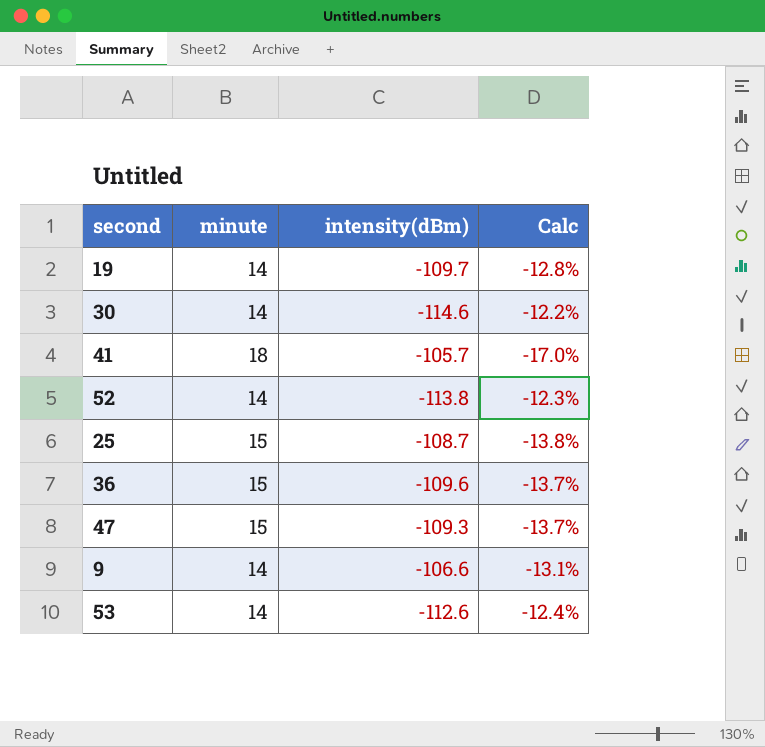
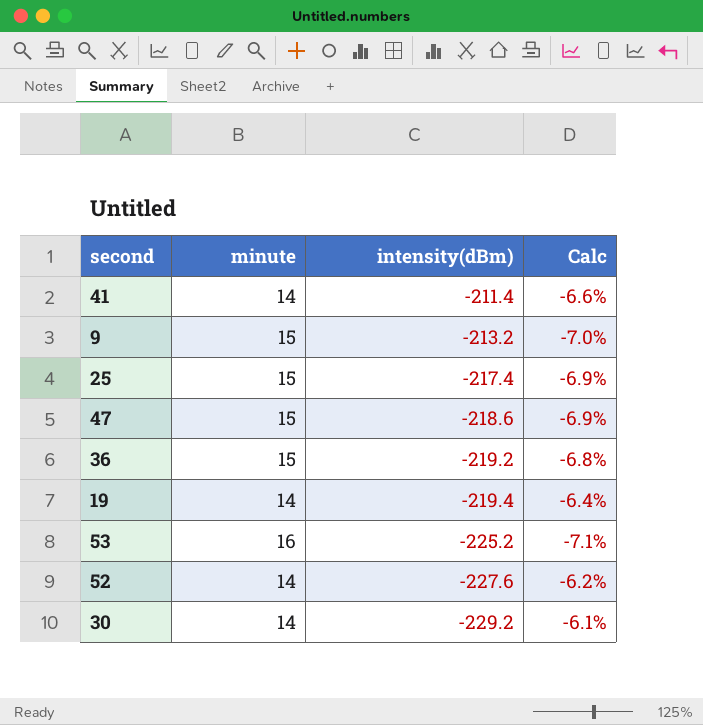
row order: none -> intensity(dBm) descending
41 | minute: 18 -> 14
41 | intensity(dBm): -105.7 -> -211.4
41 | Calc: -17.0% -> -6.6%
9 | minute: 14 -> 15
9 | intensity(dBm): -106.6 -> -213.2
9 | Calc: -13.1% -> -7.0%
25 | intensity(dBm): -108.7 -> -217.4
25 | Calc: -13.8% -> -6.9%
47 | intensity(dBm): -109.3 -> -218.6
47 | Calc: -13.7% -> -6.9%
36 | intensity(dBm): -109.6 -> -219.2
36 | Calc: -13.7% -> -6.8%
19 | intensity(dBm): -109.7 -> -219.4
19 | Calc: -12.8% -> -6.4%
53 | minute: 14 -> 16
53 | intensity(dBm): -112.6 -> -225.2
53 | Calc: -12.4% -> -7.1%
52 | intensity(dBm): -113.8 -> -227.6
52 | Calc: -12.3% -> -6.2%
30 | intensity(dBm): -114.6 -> -229.2
30 | Calc: -12.2% -> -6.1%

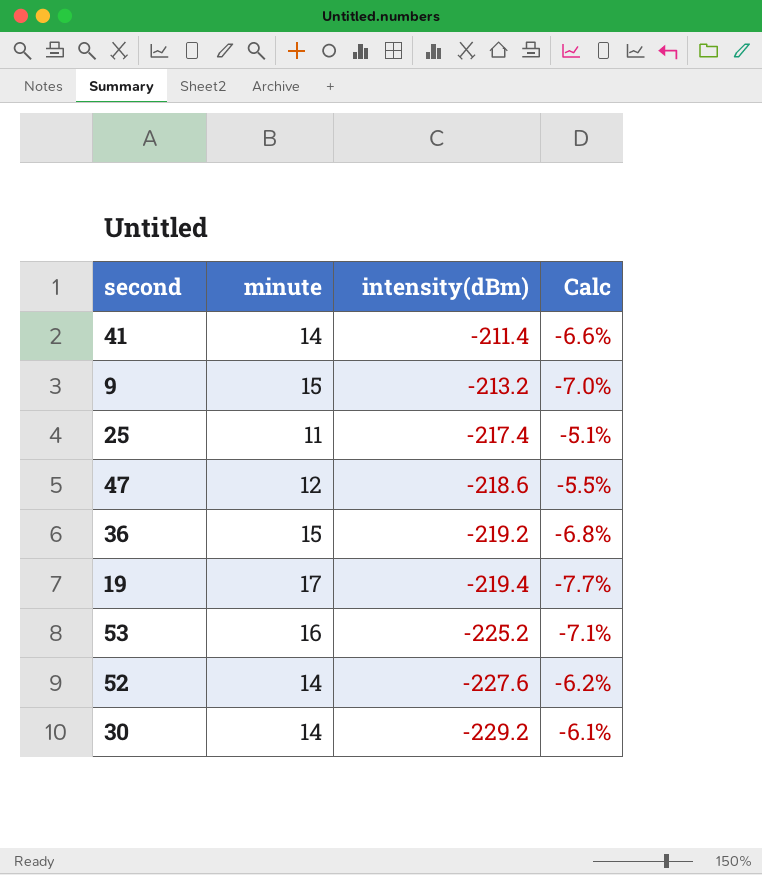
25 | minute: 15 -> 11
25 | Calc: -6.9% -> -5.1%
47 | minute: 15 -> 12
47 | Calc: -6.9% -> -5.5%
19 | minute: 14 -> 17
19 | Calc: -6.4% -> -7.7%

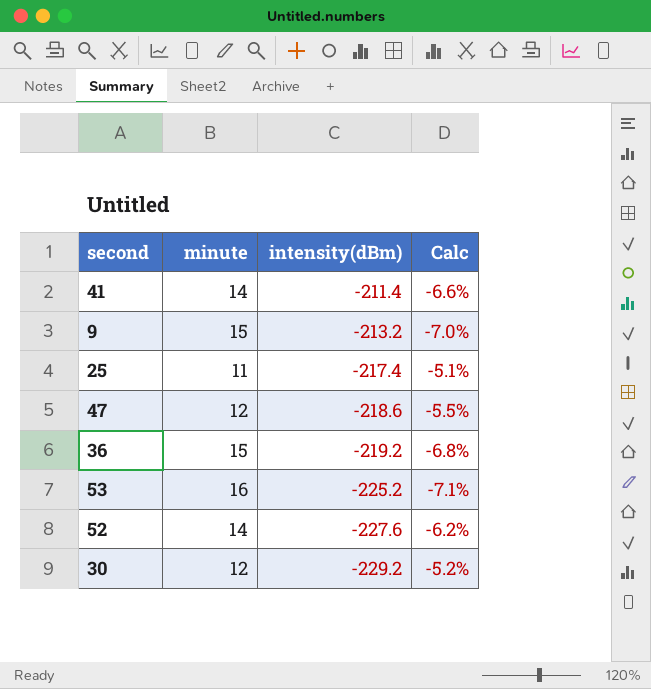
row 19: 17 | -219.4 | -7.7% -> none
30 | minute: 14 -> 12
30 | Calc: -6.1% -> -5.2%

